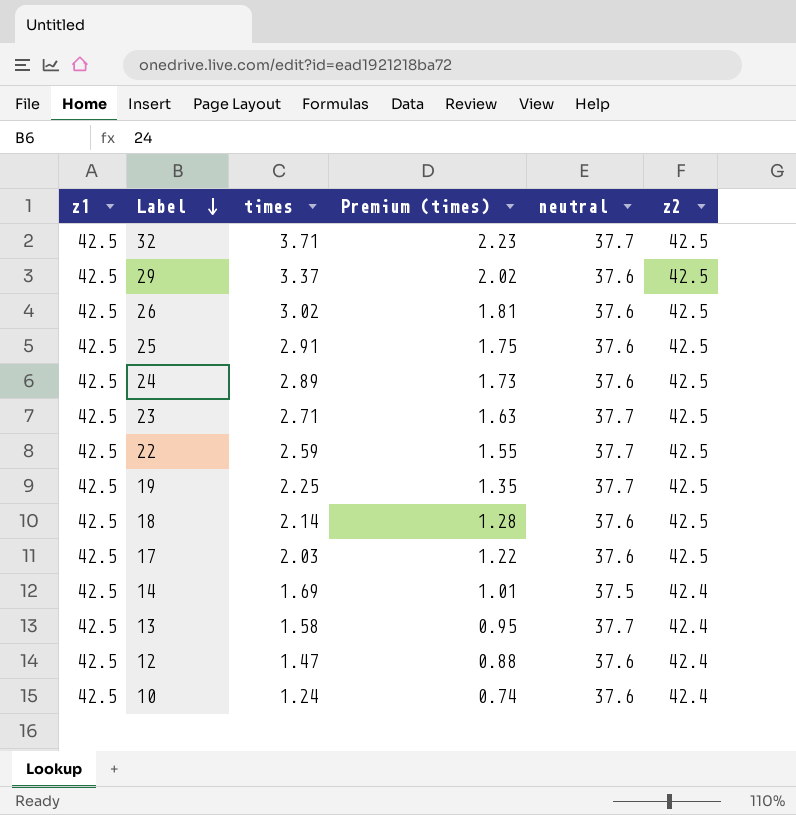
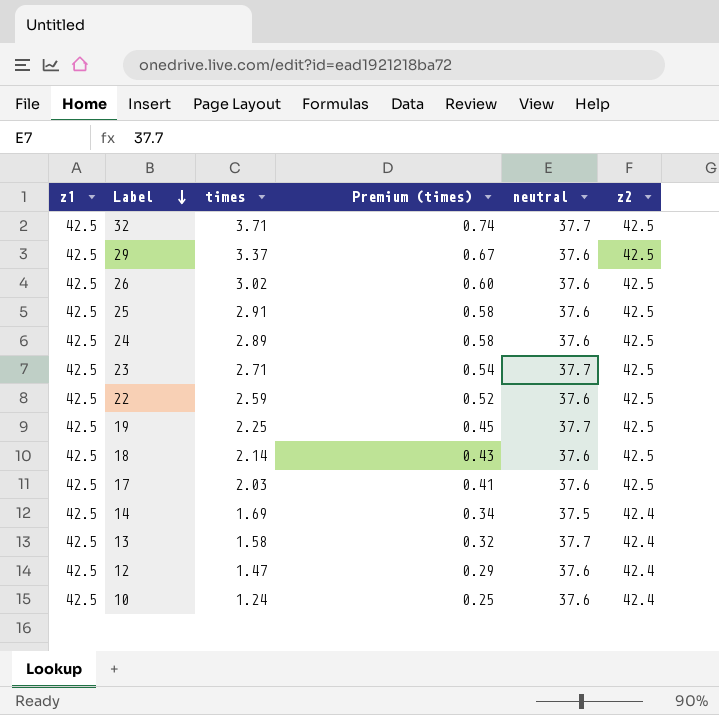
column Premium (times) | formula: [times] * 0.6 -> [times] * 0.2
22 | neutral: 37.7 -> 37.6

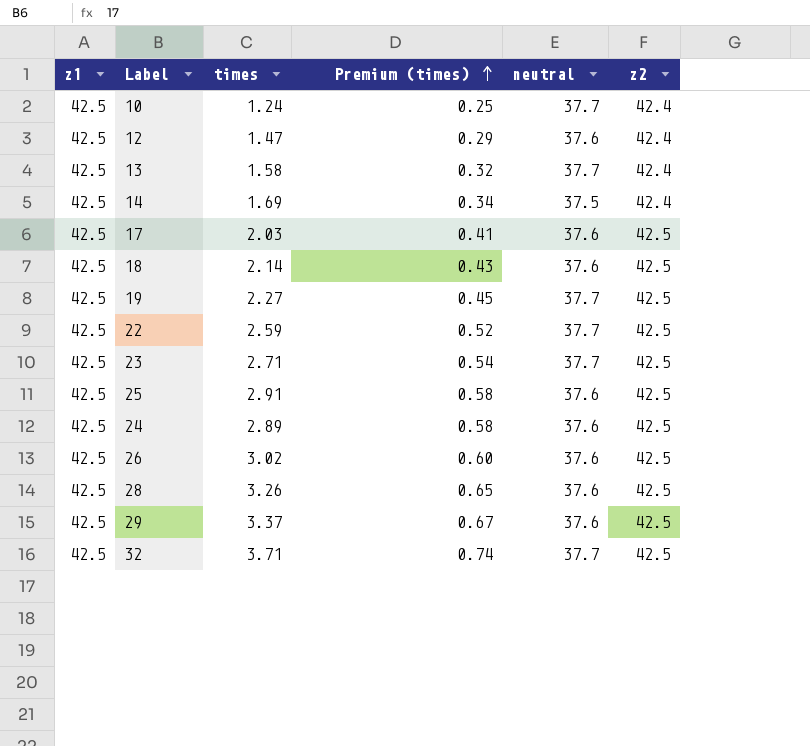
row order: Label descending -> Premium (times) ascending
10 | neutral: 37.6 -> 37.7
19 | times: 2.25 -> 2.27
22 | neutral: 37.6 -> 37.7
row 28: none -> 42.5 | 3.26 | 0.65 | 37.6 | 42.5

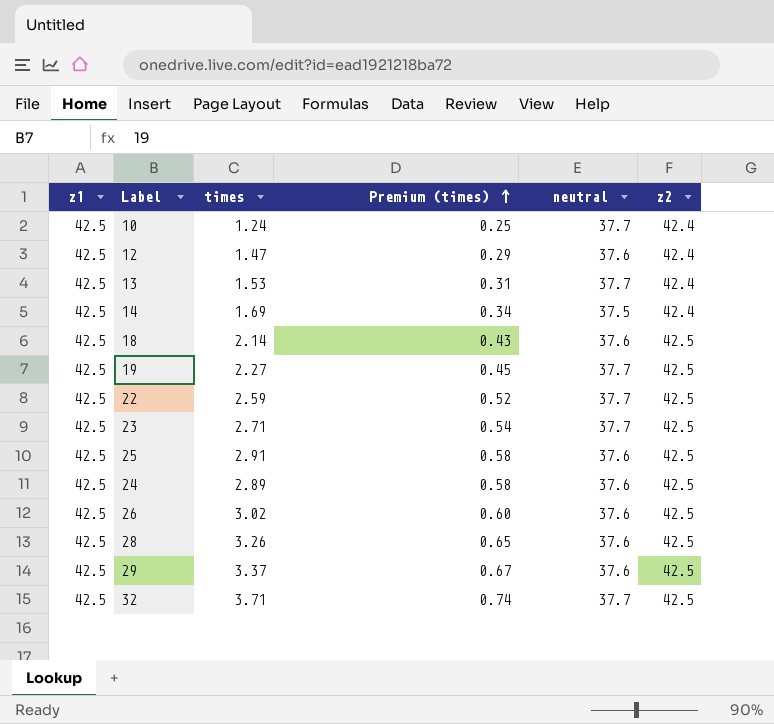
row 17: 42.5 | 2.03 | 0.41 | 37.6 | 42.5 -> none
13 | times: 1.58 -> 1.53
13 | Premium (times): 0.32 -> 0.31

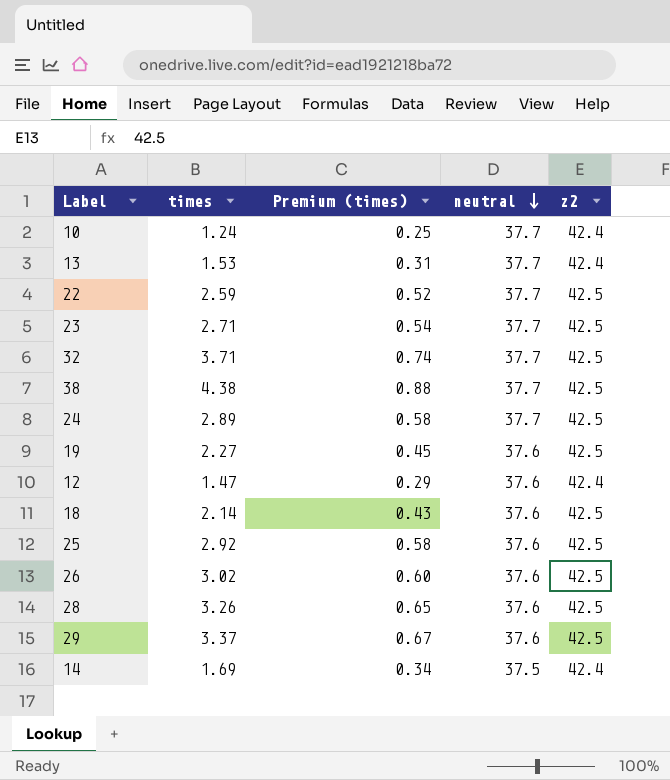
row order: Premium (times) ascending -> neutral descending
column z1 | position: 1 -> none
row 38: none -> 4.38 | 0.88 | 37.7 | 42.5
24 | neutral: 37.6 -> 37.7
19 | neutral: 37.7 -> 37.6
25 | times: 2.91 -> 2.92

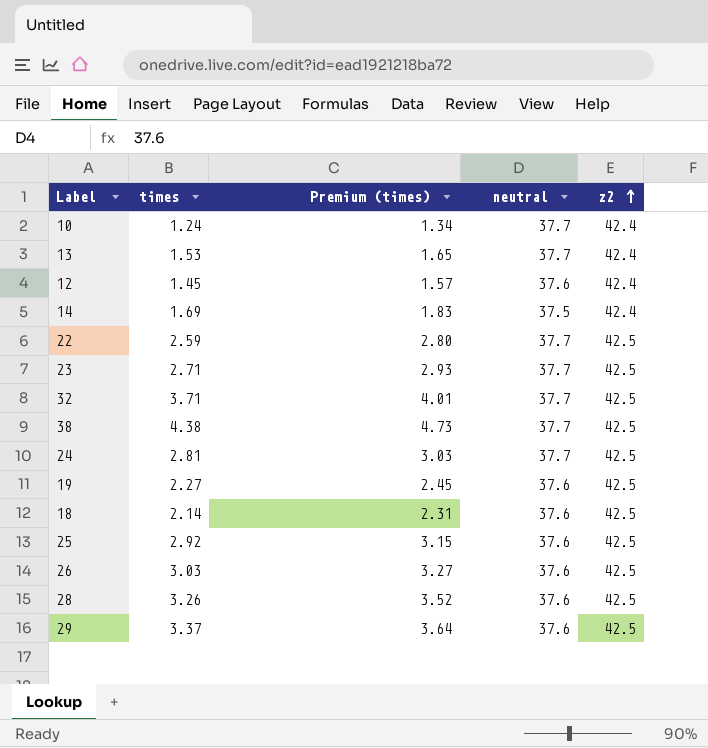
row order: neutral descending -> z2 ascending
column Premium (times) | formula: [times] * 0.2 -> [times] * 1.08
12 | times: 1.47 -> 1.45
24 | times: 2.89 -> 2.81
26 | times: 3.02 -> 3.03

